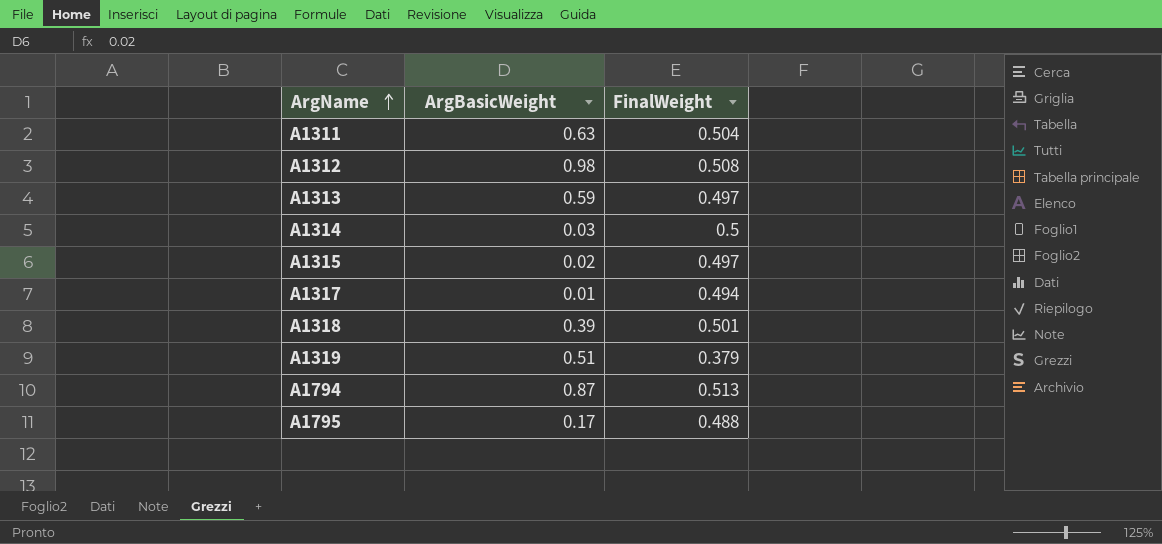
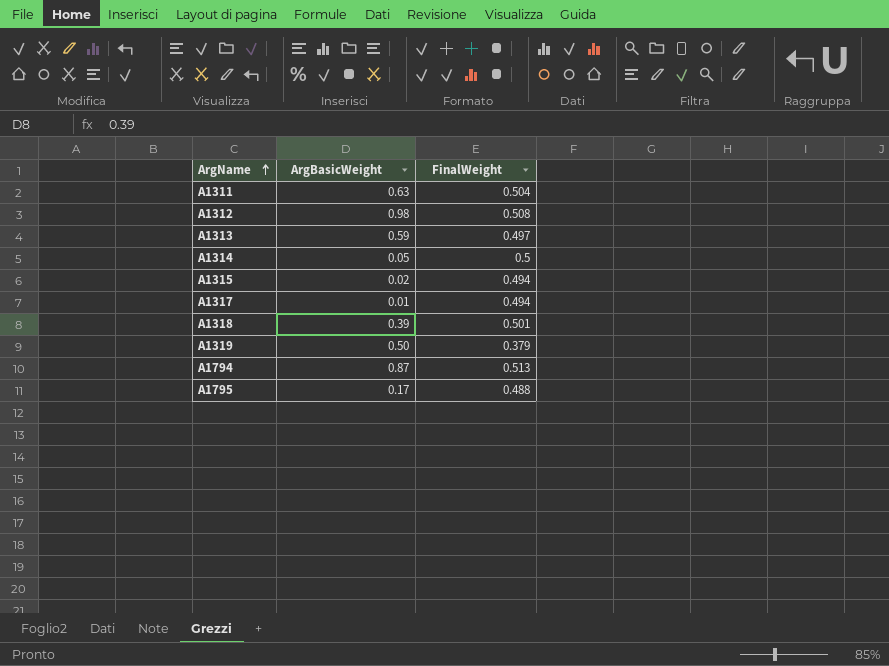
A1314 | ArgBasicWeight: 0.03 -> 0.05
A1315 | FinalWeight: 0.497 -> 0.494
A1319 | ArgBasicWeight: 0.51 -> 0.50

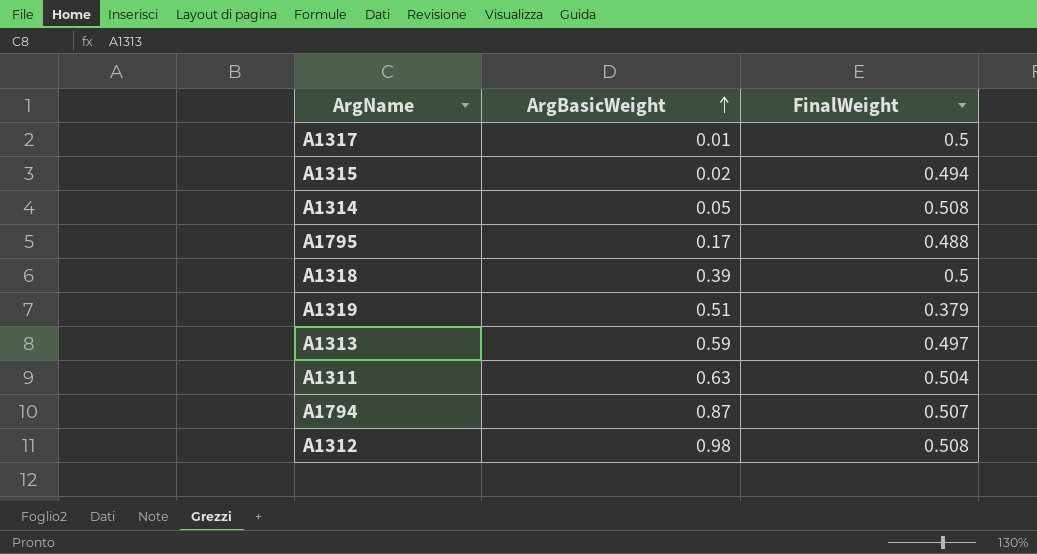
row order: ArgName ascending -> ArgBasicWeight ascending
A1317 | FinalWeight: 0.494 -> 0.5
A1314 | FinalWeight: 0.5 -> 0.508
A1318 | FinalWeight: 0.501 -> 0.5
A1319 | ArgBasicWeight: 0.50 -> 0.51
A1794 | FinalWeight: 0.513 -> 0.507

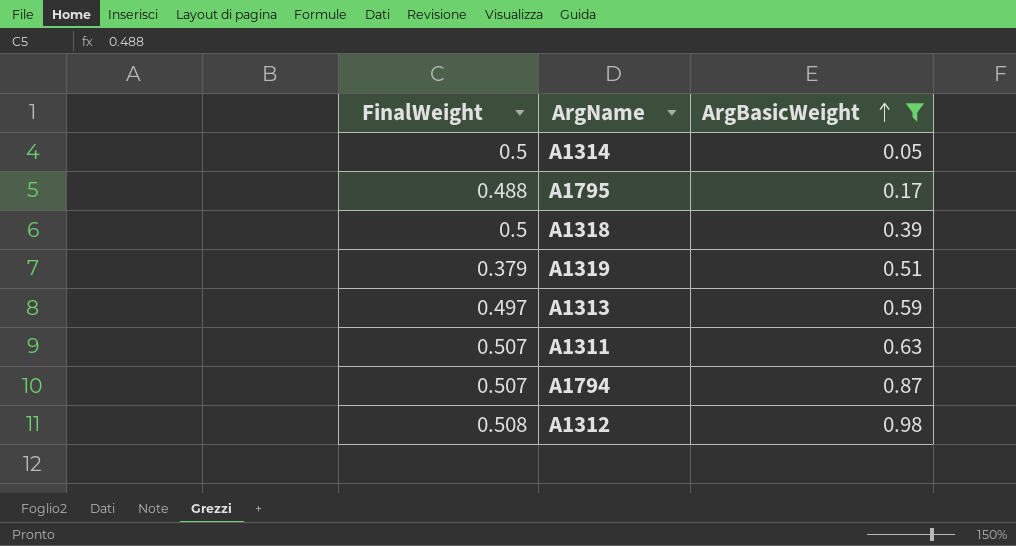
filter: none -> ArgBasicWeight >= 0.05
column FinalWeight | position: 3 -> 1
A1314 | FinalWeight: 0.508 -> 0.5
A1311 | FinalWeight: 0.504 -> 0.507

